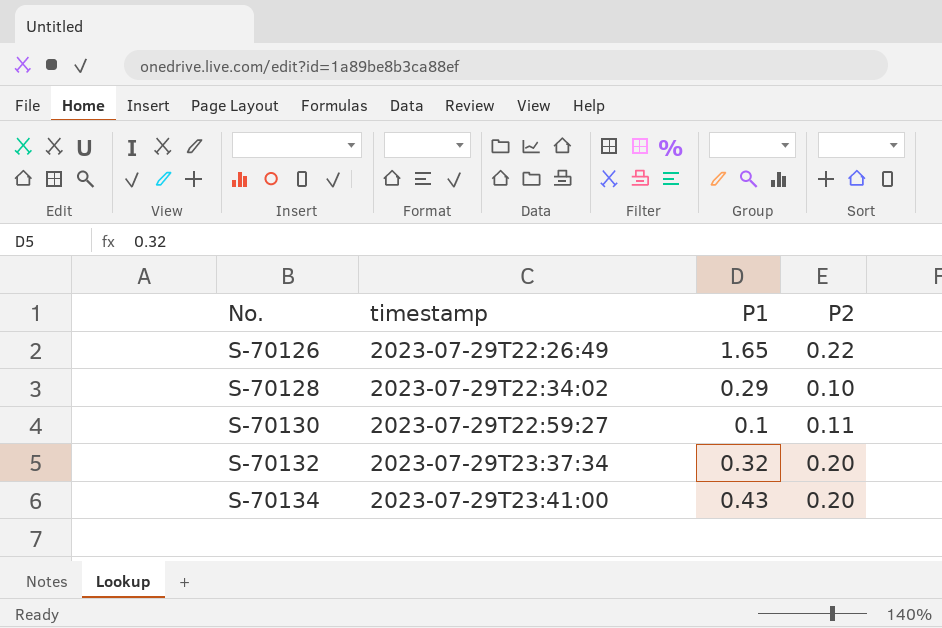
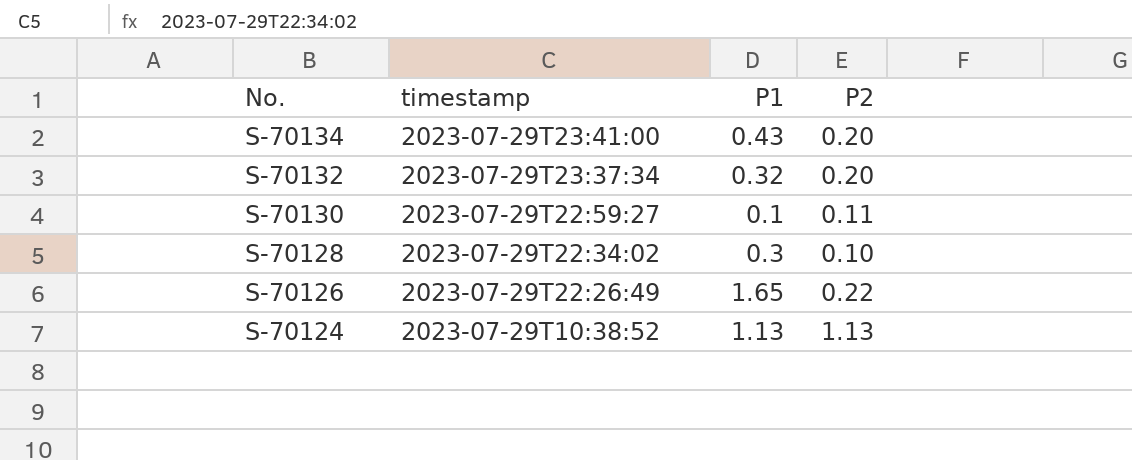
row order: No. ascending -> No. descending
S-70128 | P1: 0.29 -> 0.3
row S-70124: none -> 2023-07-29T10:38:52 | 1.13 | 1.13

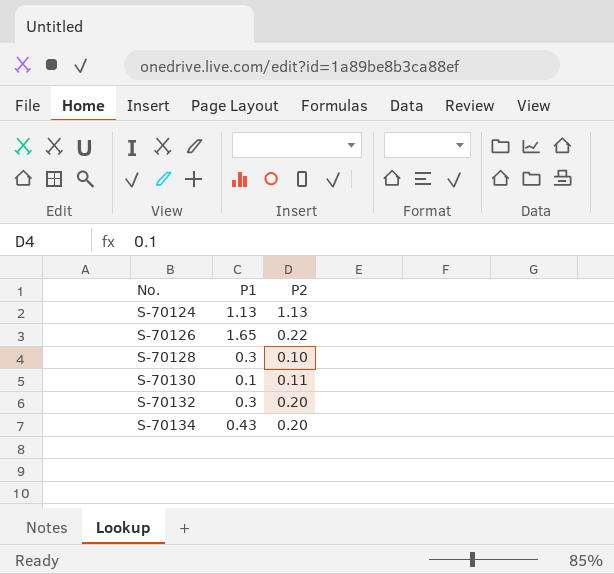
row order: No. descending -> No. ascending
column timestamp | position: 2 -> none
S-70132 | P1: 0.32 -> 0.3

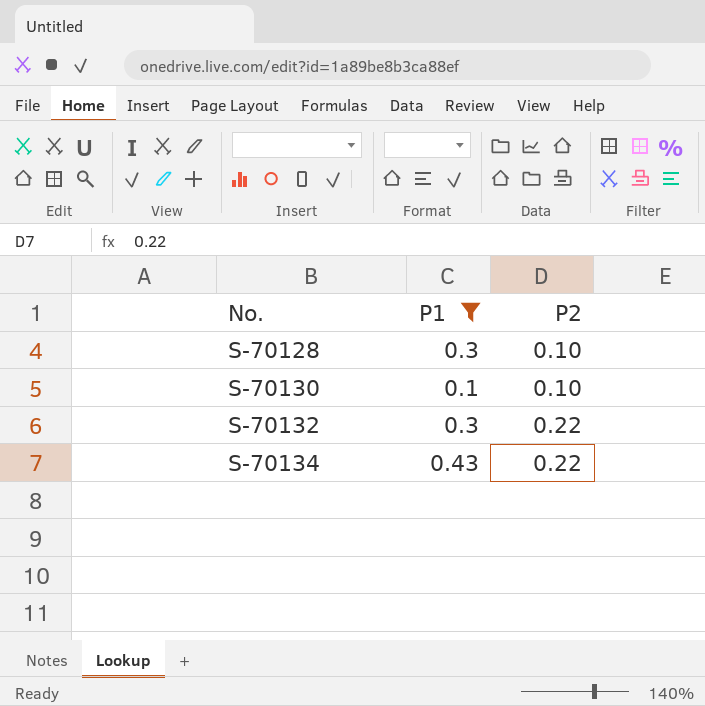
filter: none -> P1 <= 0.43
S-70130 | P2: 0.11 -> 0.10
S-70132 | P2: 0.20 -> 0.22
S-70134 | P2: 0.20 -> 0.22

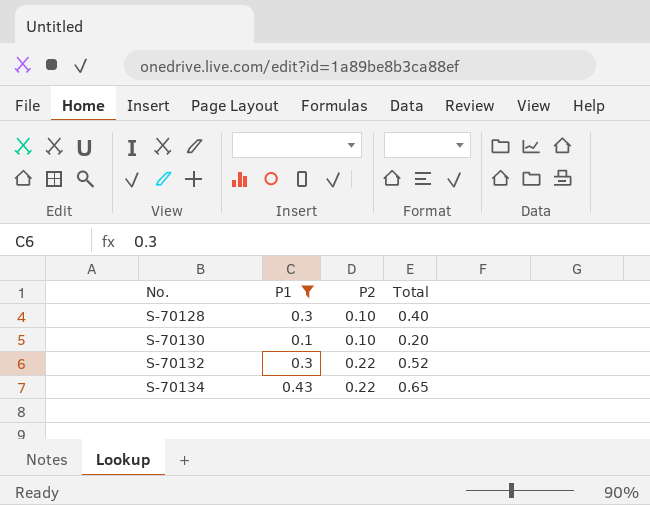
column Total | formula: none -> [P1] + [P2]

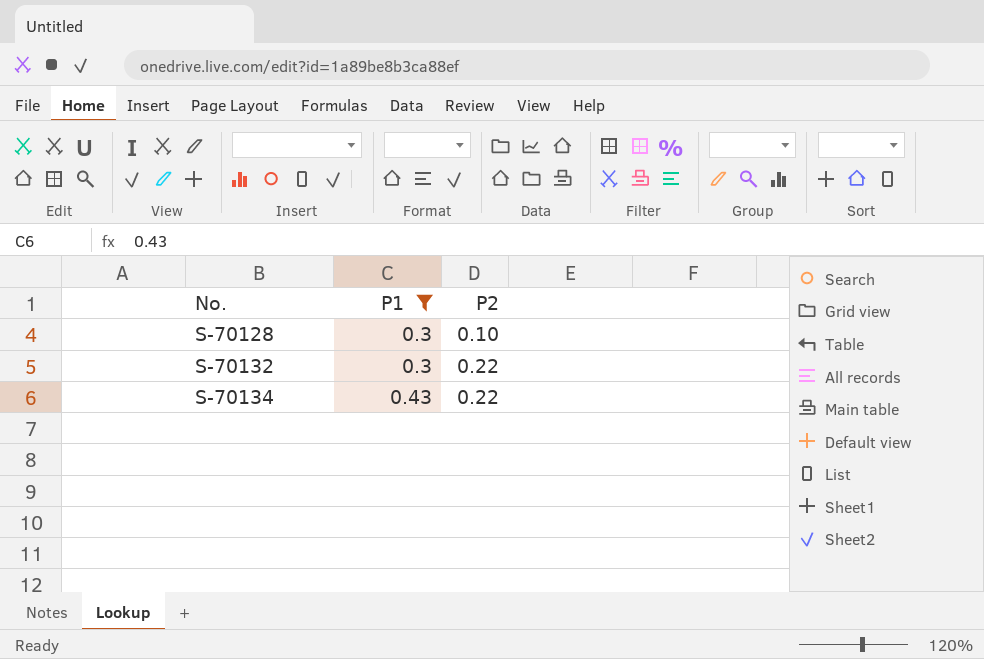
column Total | formula: [P1] + [P2] -> none
row S-70130: 0.1 | 0.10 | 0.20 -> none

